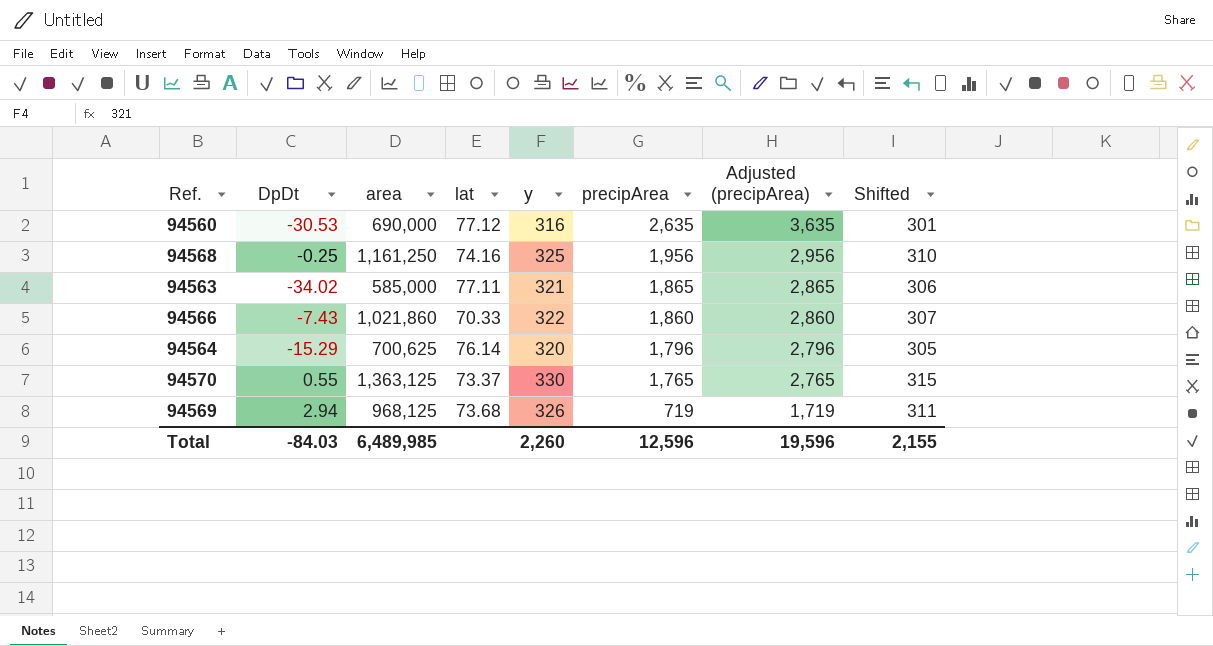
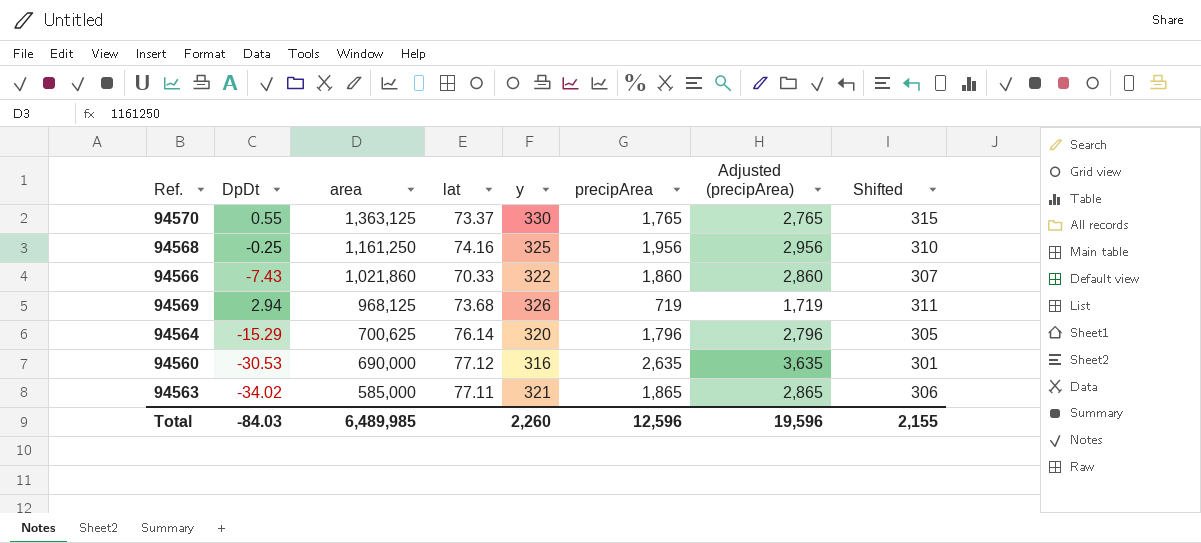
row order: precipArea descending -> area descending

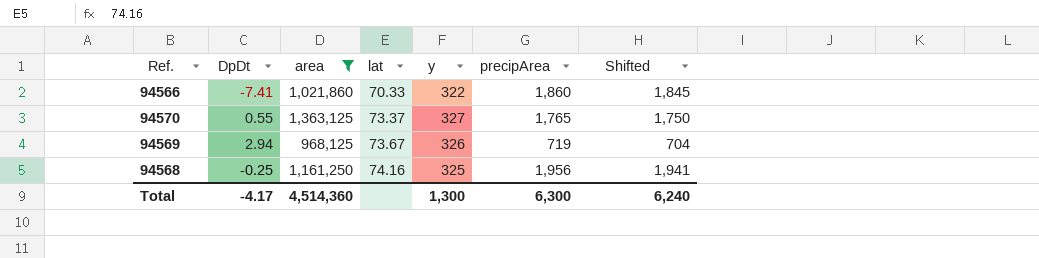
filter: none -> area >= 968,125
row order: area descending -> lat ascending
column Adjusted (precipArea) | formula: [precipArea] + 1000 -> none
column Shifted | formula: [y] - 15 -> [precipArea] - 15
94566 | DpDt: -7.43 -> -7.41
94570 | y: 330 -> 327
94569 | lat: 73.68 -> 73.67
Total | DpDt: -84.03 -> -4.17
Total | area: 6,489,985 -> 4,514,360
Total | y: 2,260 -> 1,300
Total | precipArea: 12,596 -> 6,300
Total | Shifted: 2,155 -> 6,240

